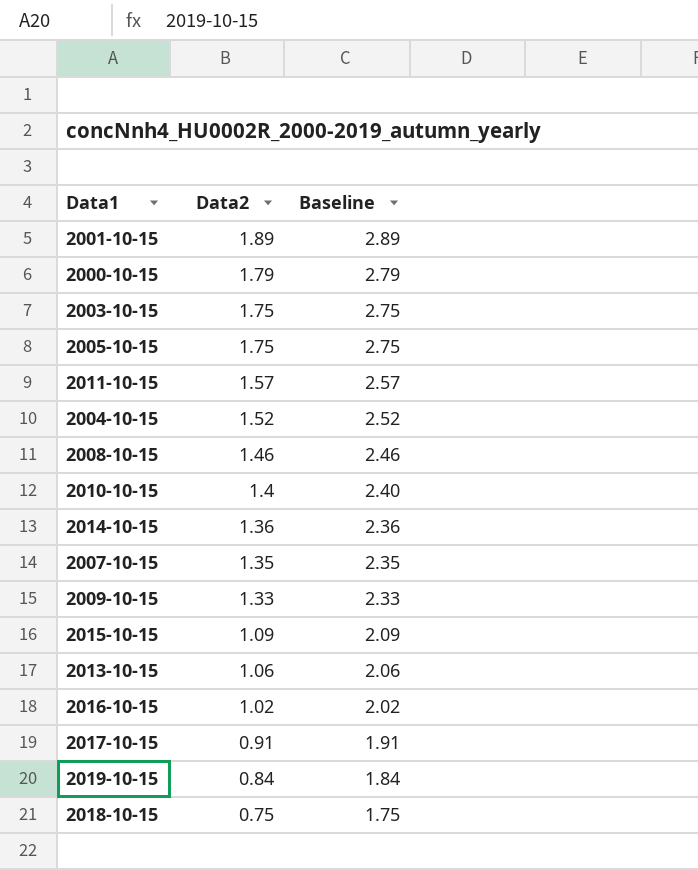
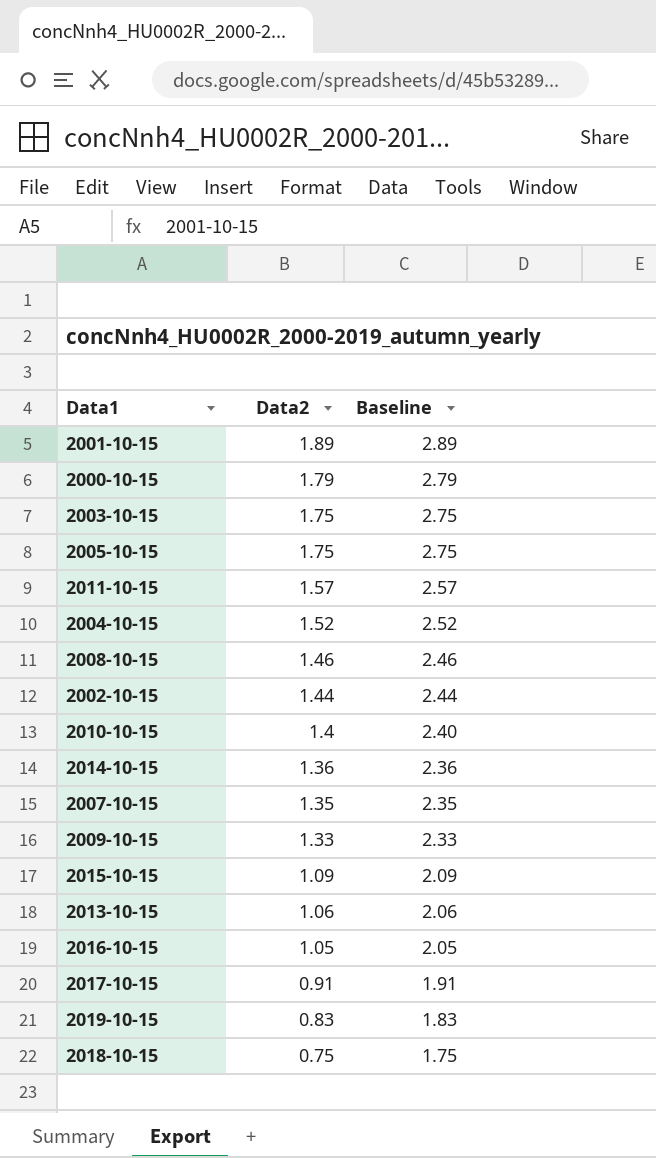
row 2002-10-15: none -> 1.44 | 2.44
2016-10-15 | Data2: 1.02 -> 1.05
2016-10-15 | Baseline: 2.02 -> 2.05
2019-10-15 | Data2: 0.84 -> 0.83
2019-10-15 | Baseline: 1.84 -> 1.83

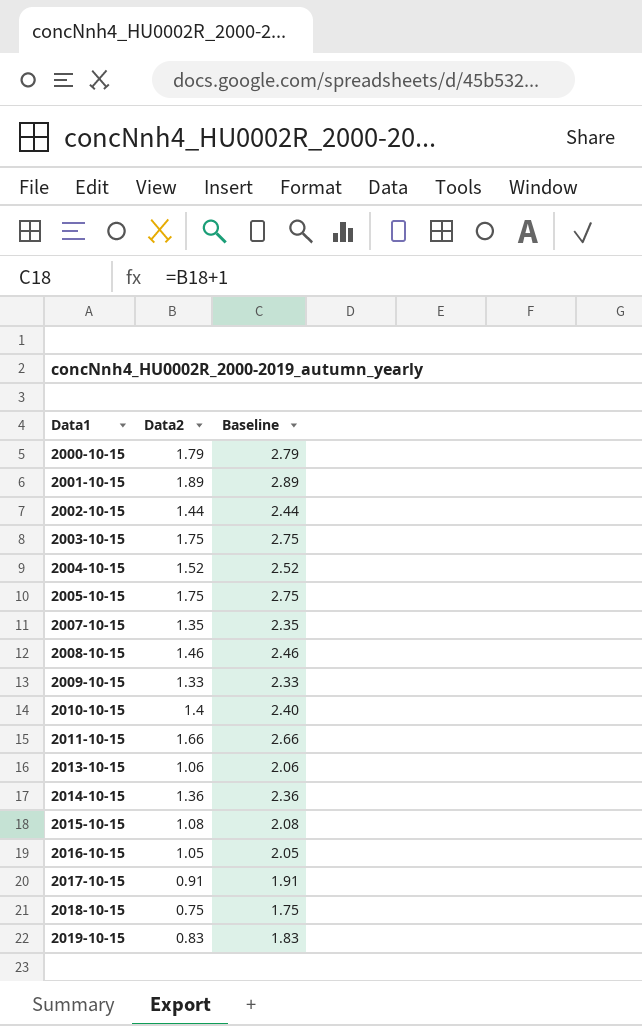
row order: Data2 descending -> Data1 ascending
2011-10-15 | Data2: 1.57 -> 1.66
2011-10-15 | Baseline: 2.57 -> 2.66
2015-10-15 | Data2: 1.09 -> 1.08
2015-10-15 | Baseline: 2.09 -> 2.08

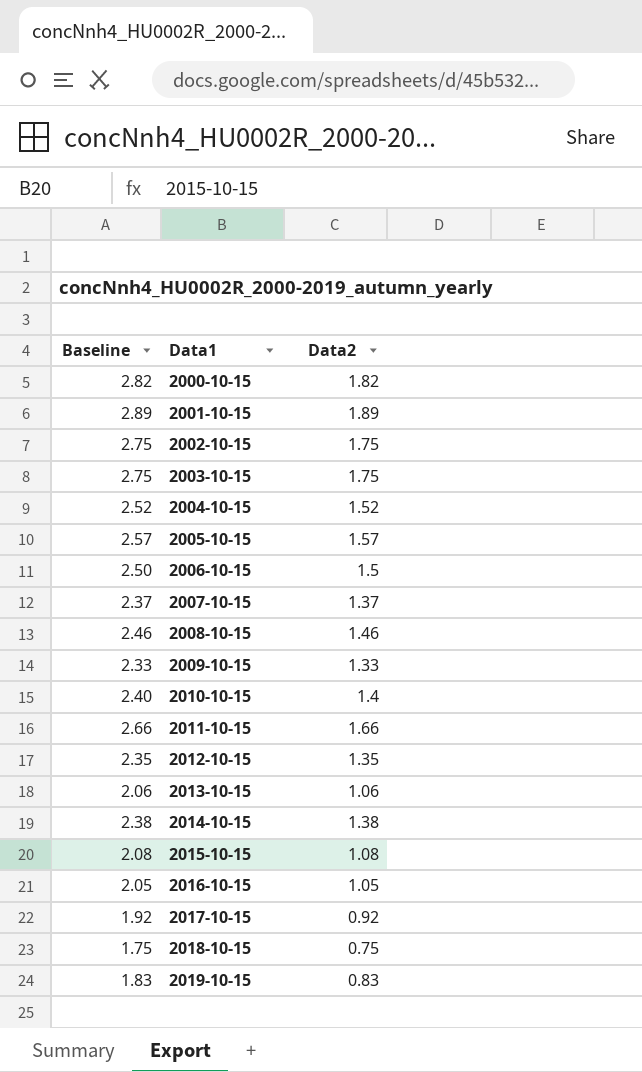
column Baseline | position: 3 -> 1
2000-10-15 | Baseline: 2.79 -> 2.82
2000-10-15 | Data2: 1.79 -> 1.82
2002-10-15 | Baseline: 2.44 -> 2.75
2002-10-15 | Data2: 1.44 -> 1.75
2005-10-15 | Baseline: 2.75 -> 2.57
2005-10-15 | Data2: 1.75 -> 1.57
row 2006-10-15: none -> 2.50 | 1.5
2007-10-15 | Baseline: 2.35 -> 2.37
2007-10-15 | Data2: 1.35 -> 1.37
row 2012-10-15: none -> 2.35 | 1.35
2014-10-15 | Baseline: 2.36 -> 2.38
2014-10-15 | Data2: 1.36 -> 1.38
2017-10-15 | Baseline: 1.91 -> 1.92
2017-10-15 | Data2: 0.91 -> 0.92

